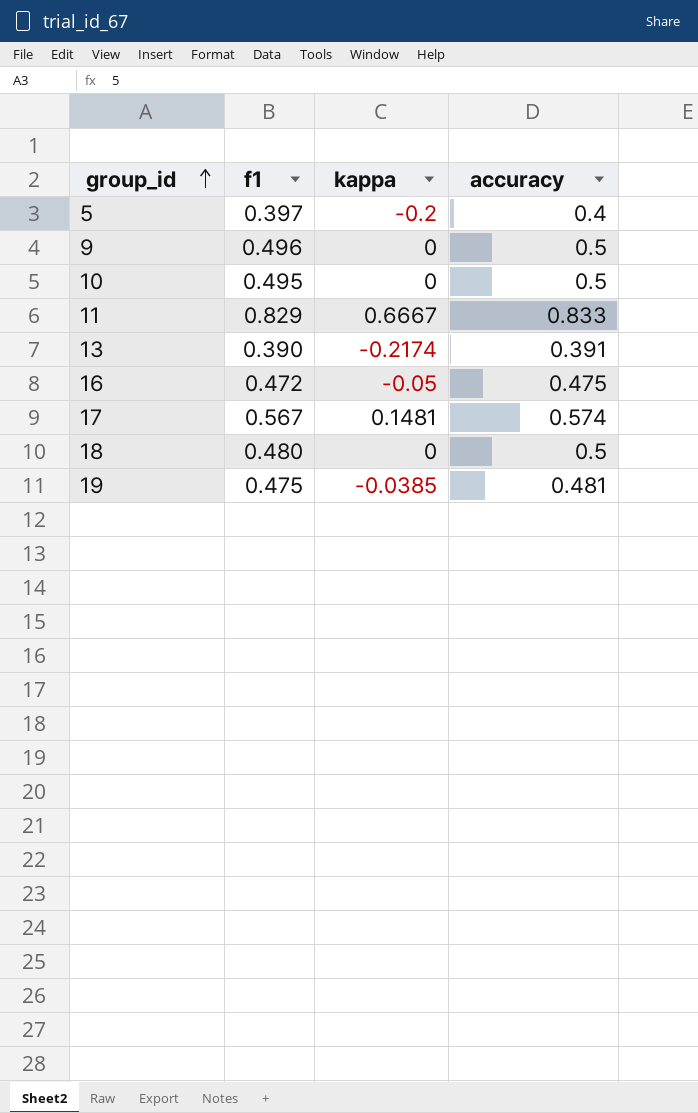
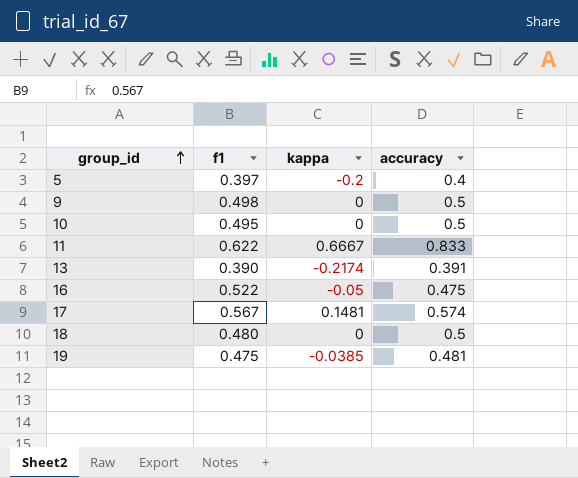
9 | f1: 0.496 -> 0.498
11 | f1: 0.829 -> 0.622
16 | f1: 0.472 -> 0.522

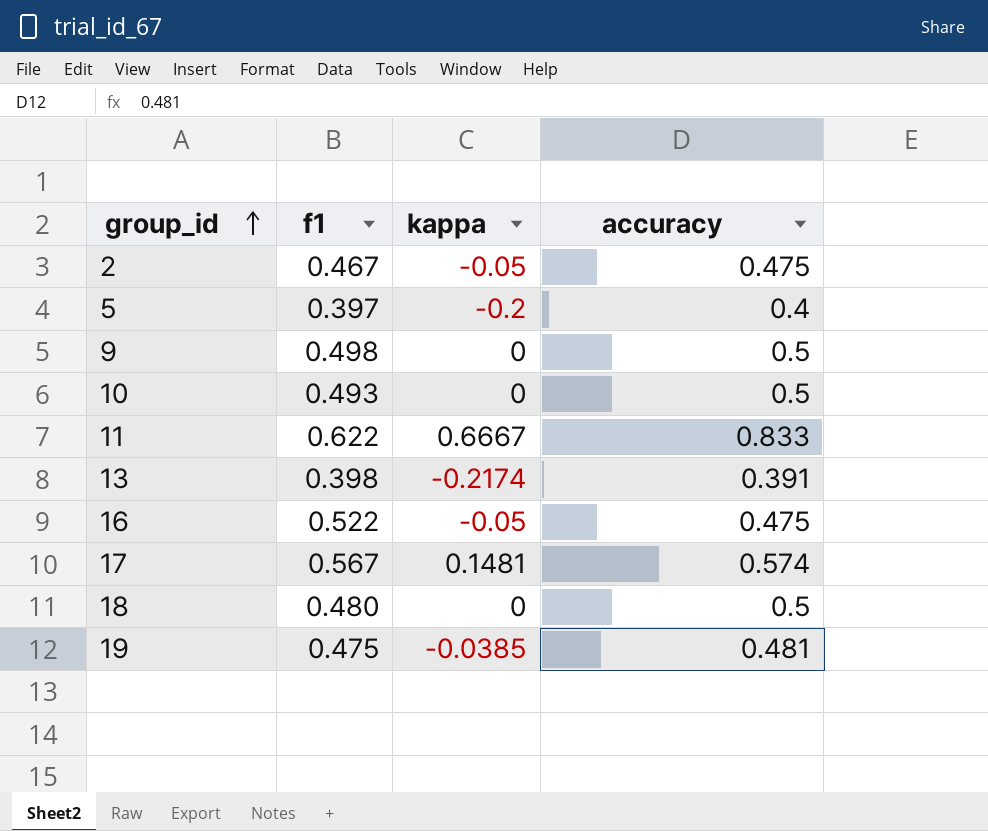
row 2: none -> 0.467 | -0.05 | 0.475
10 | f1: 0.495 -> 0.493
13 | f1: 0.390 -> 0.398

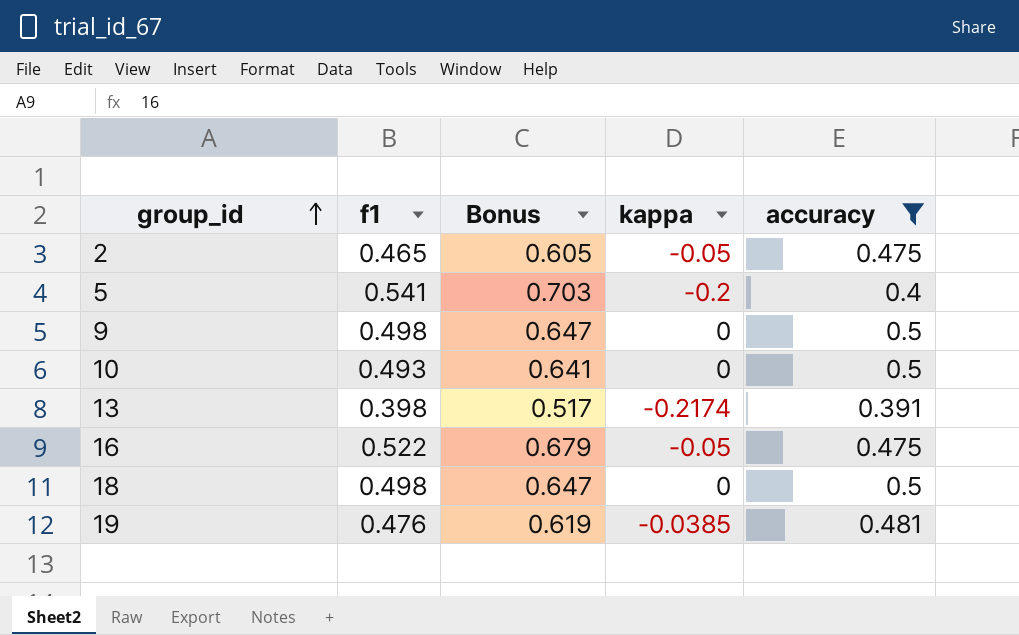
filter: none -> accuracy <= 0.5
column Bonus | formula: none -> [f1] * 1.3
2 | f1: 0.467 -> 0.465
5 | f1: 0.397 -> 0.541
18 | f1: 0.480 -> 0.498
19 | f1: 0.475 -> 0.476

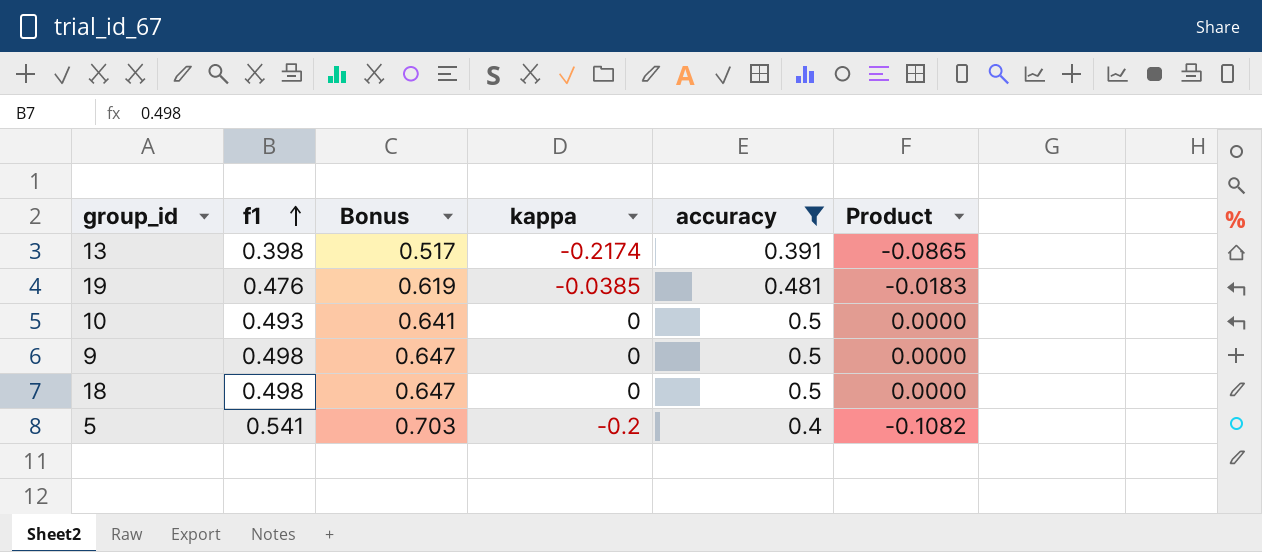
row order: group_id ascending -> f1 ascending
column Product | formula: none -> [f1] * [kappa]
row 2: 0.465 | 0.605 | -0.05 | 0.475 -> none
row 16: 0.522 | 0.679 | -0.05 | 0.475 -> none

